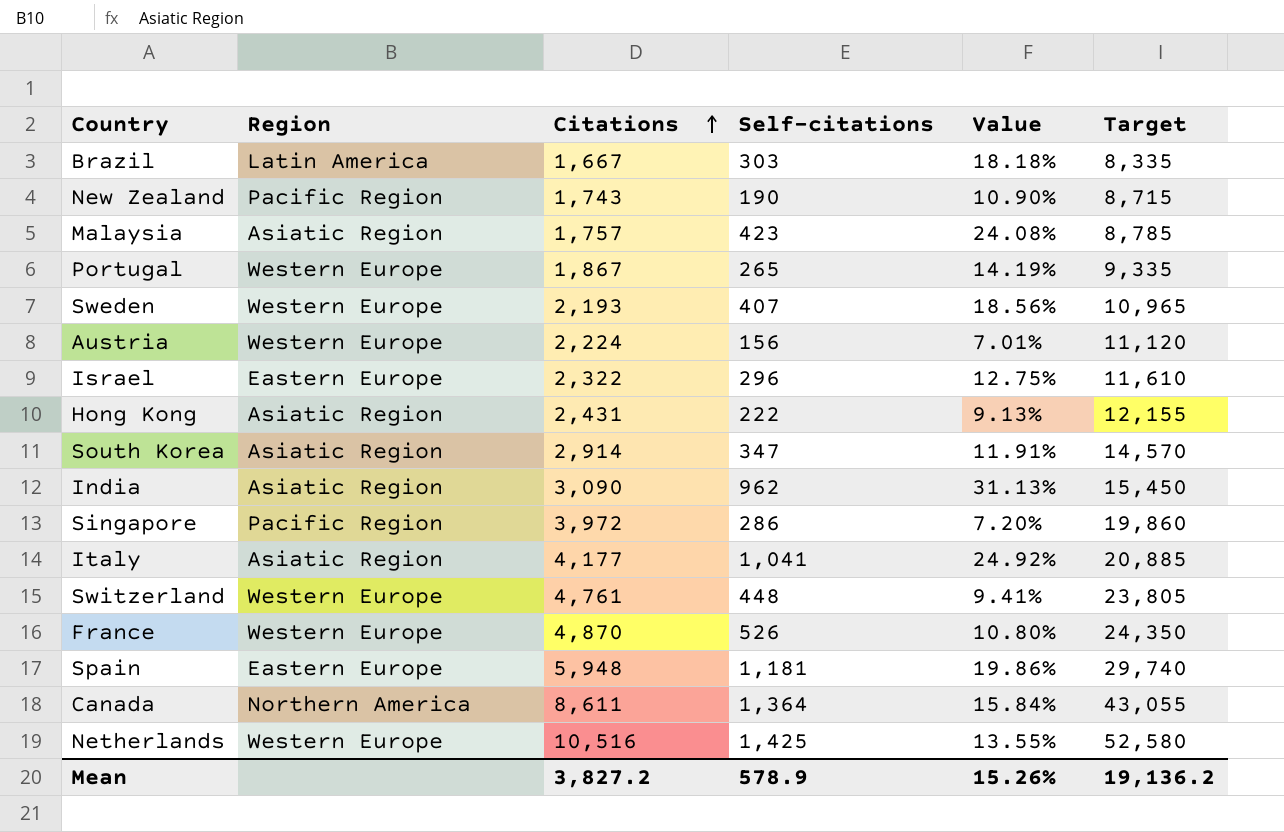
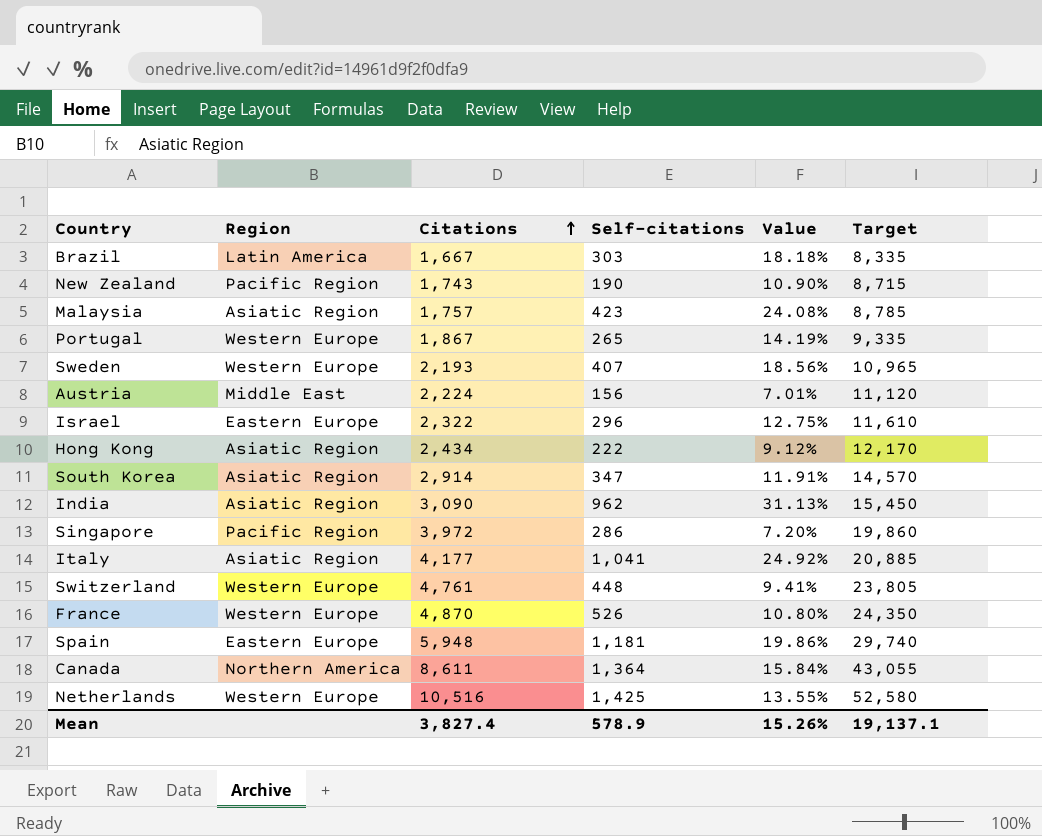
Austria | Region: Western Europe -> Middle East
Hong Kong | Citations: 2,431 -> 2,434
Hong Kong | Value: 9.13% -> 9.12%
Hong Kong | Target: 12,155 -> 12,170
Mean | Citations: 3,827.2 -> 3,827.4
Mean | Target: 19,136.2 -> 19,137.1

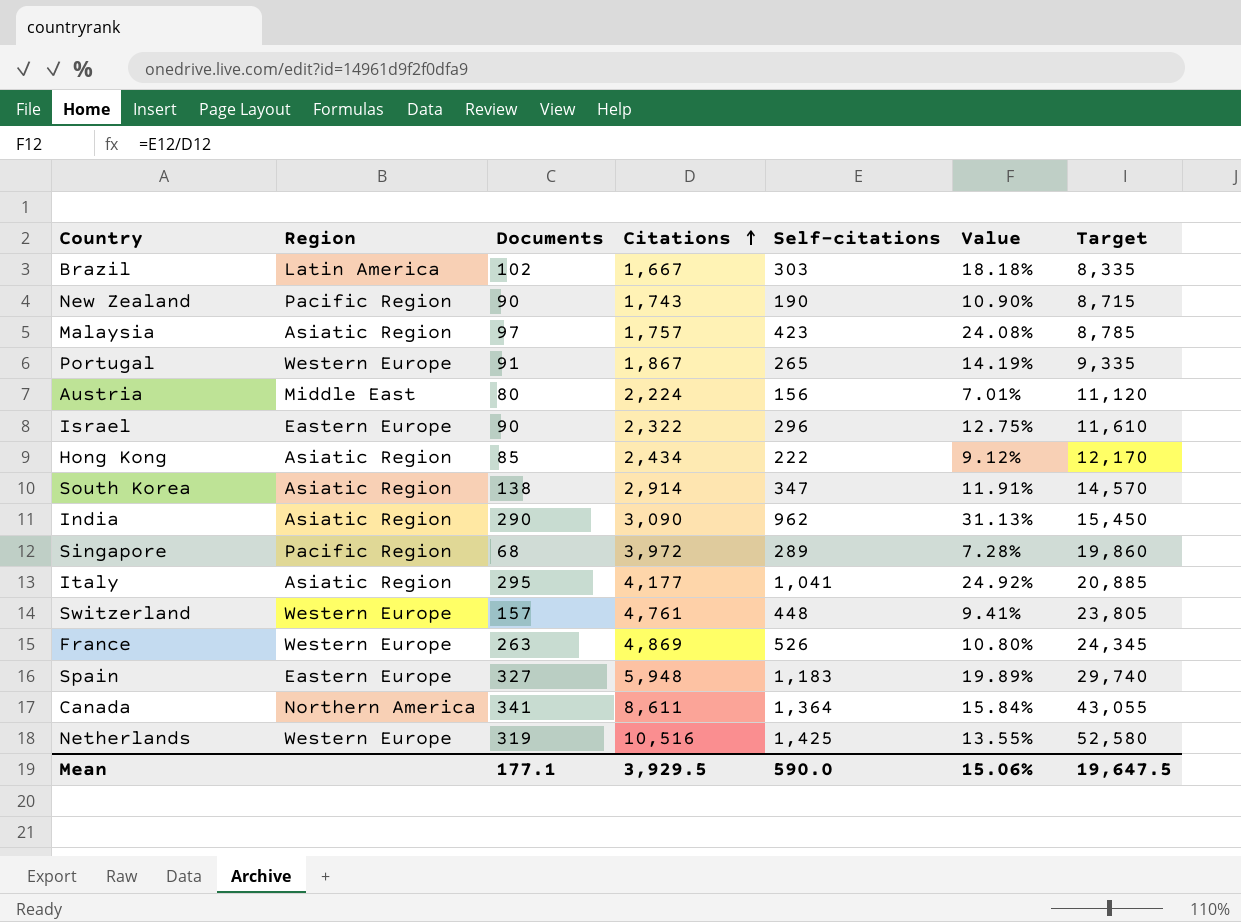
column Documents | position: none -> 3
row Sweden: Western Europe | 2,193 | 407 | 18.56% | 10,965 -> none
Singapore | Self-citations: 286 -> 289
Singapore | Value: 7.20% -> 7.28%
France | Citations: 4,870 -> 4,869
France | Target: 24,350 -> 24,345
Spain | Self-citations: 1,181 -> 1,183
Spain | Value: 19.86% -> 19.89%
Mean | Citations: 3,827.4 -> 3,929.5
Mean | Self-citations: 578.9 -> 590.0
Mean | Value: 15.26% -> 15.06%
Mean | Target: 19,137.1 -> 19,647.5

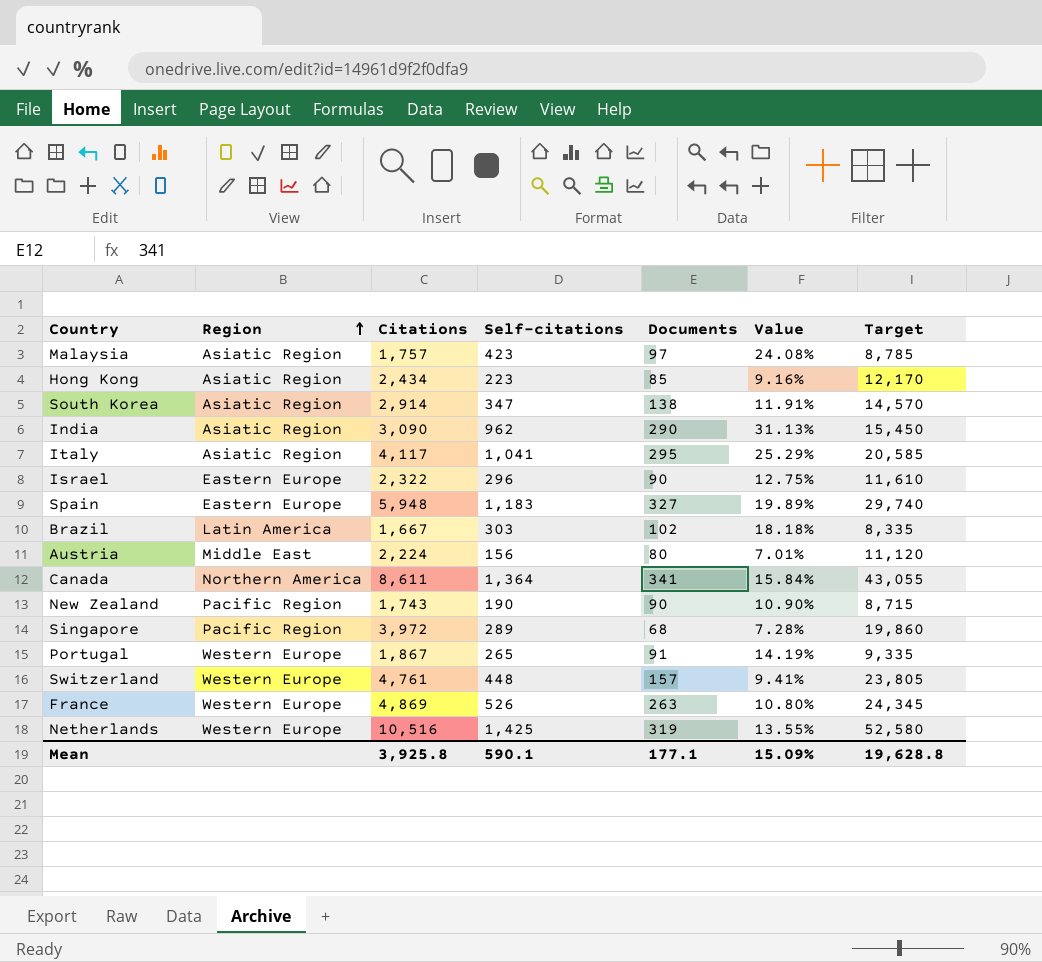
row order: Citations ascending -> Region ascending
column Documents | position: 3 -> 5
Hong Kong | Self-citations: 222 -> 223
Hong Kong | Value: 9.12% -> 9.16%
Italy | Citations: 4,177 -> 4,117
Italy | Value: 24.92% -> 25.29%
Italy | Target: 20,885 -> 20,585
Mean | Citations: 3,929.5 -> 3,925.8
Mean | Self-citations: 590.0 -> 590.1
Mean | Value: 15.06% -> 15.09%
Mean | Target: 19,647.5 -> 19,628.8

